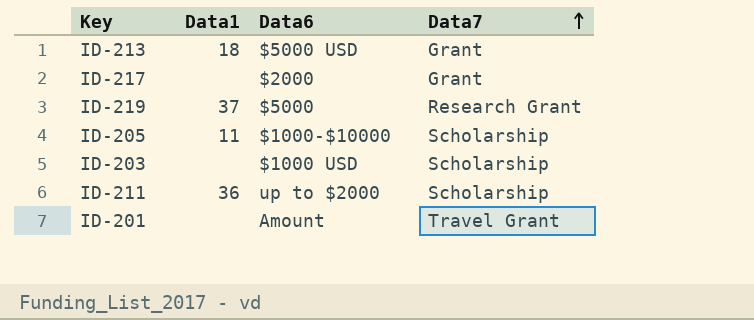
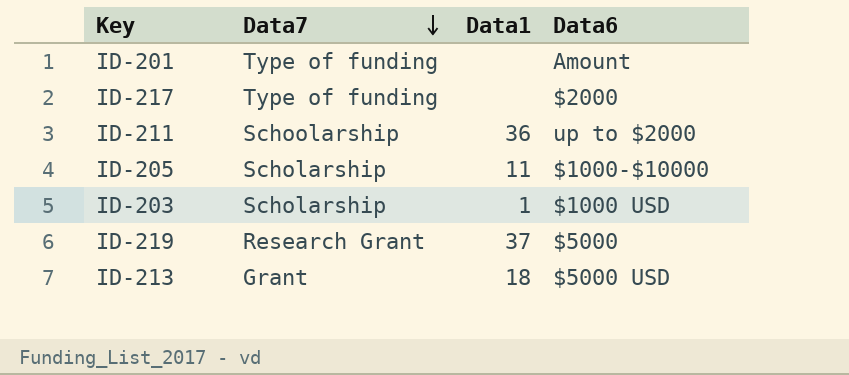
row order: Data7 ascending -> Data7 descending
column Data7 | position: 4 -> 2
ID-201 | Data7: Travel Grant -> Type of funding
ID-217 | Data7: Grant -> Type of funding
ID-211 | Data7: Scholarship -> Schoolarship
ID-203 | Data1: none -> 1

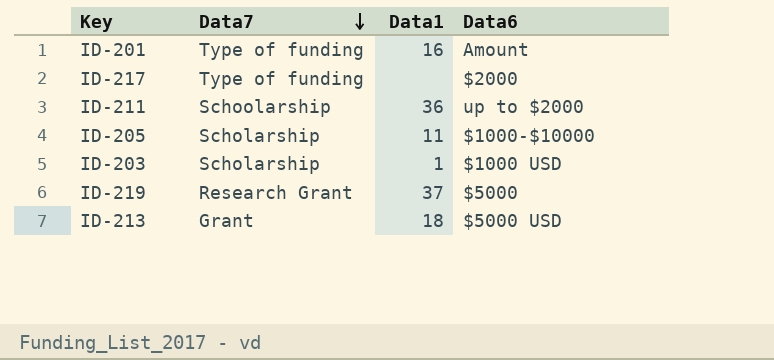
ID-201 | Data1: none -> 16

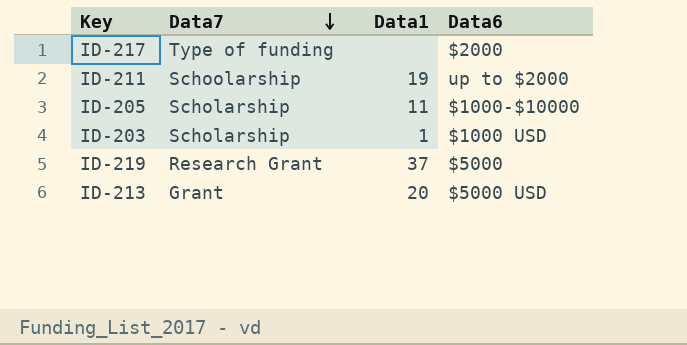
row ID-201: Type of funding | 16 | Amount -> none
ID-211 | Data1: 36 -> 19
ID-213 | Data1: 18 -> 20

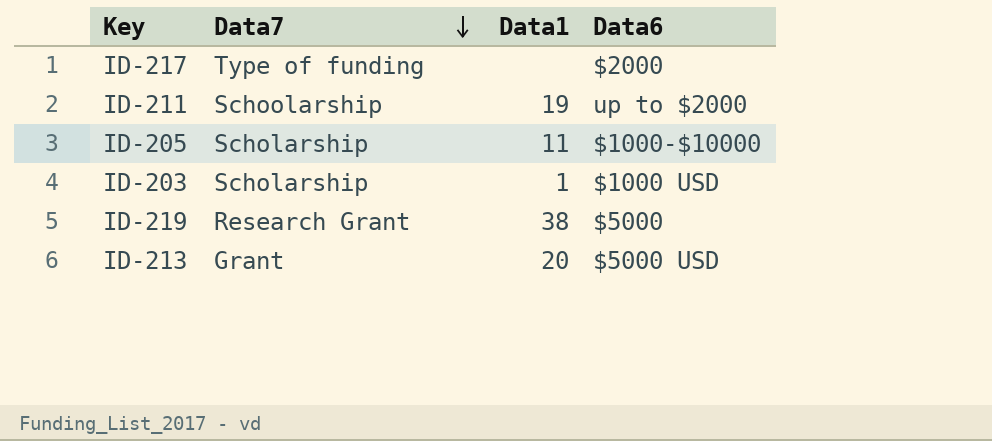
ID-219 | Data1: 37 -> 38

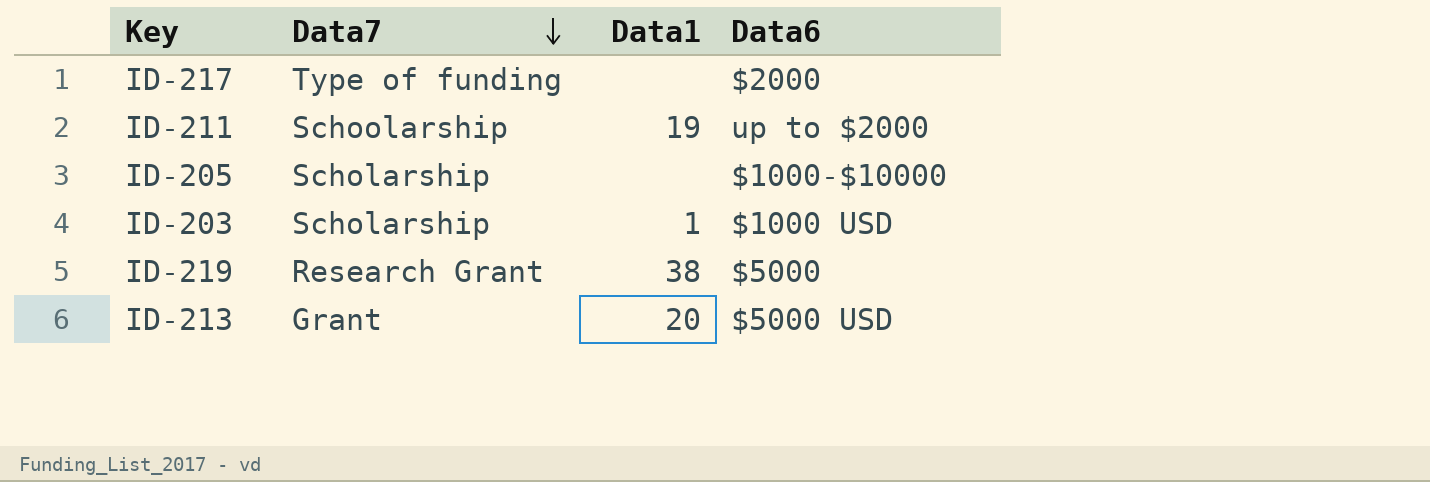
ID-205 | Data1: 11 -> none

